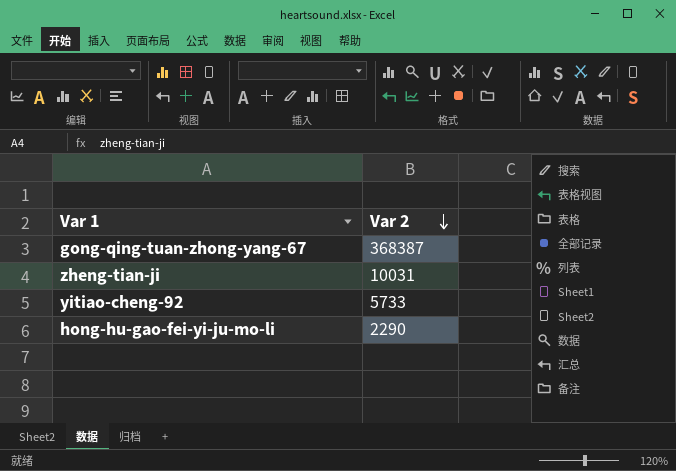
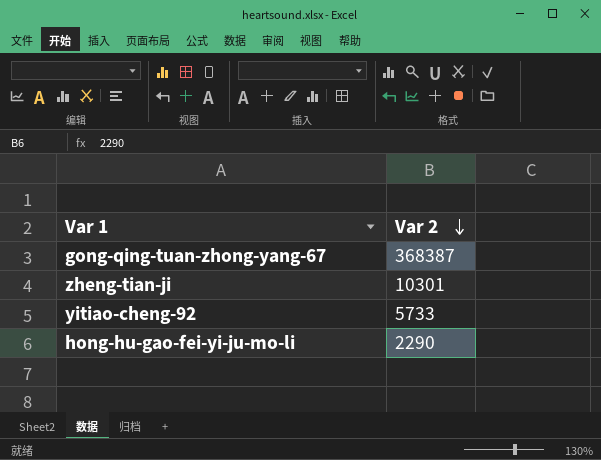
zheng-tian-ji | Var 2: 10031 -> 10301

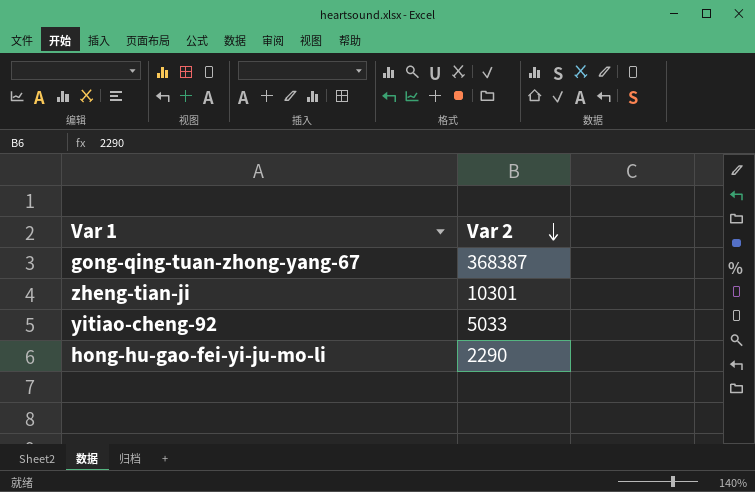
yitiao-cheng-92 | Var 2: 5733 -> 5033

